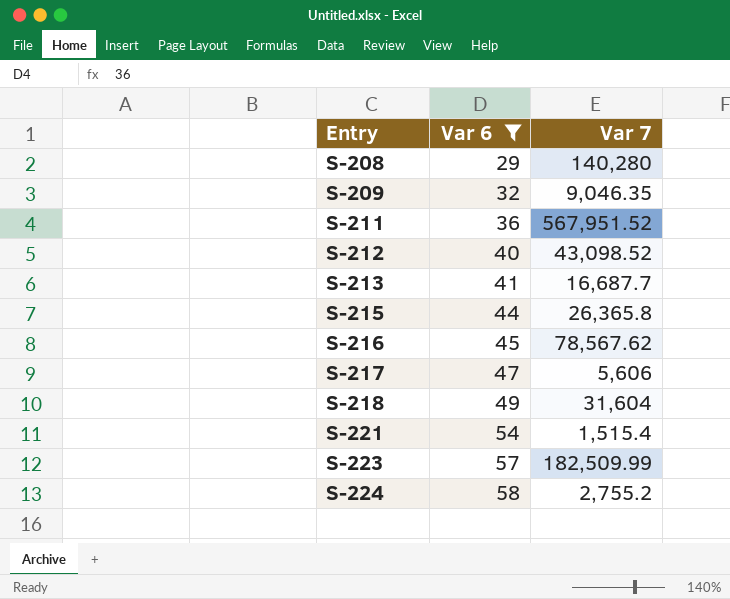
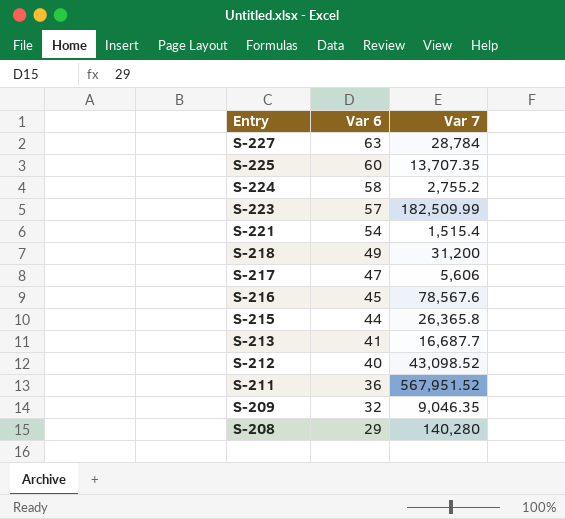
filter: Var 6 <= 58 -> none
row order: Entry ascending -> Entry descending
S-218 | Var 7: 31,604 -> 31,200
S-216 | Var 7: 78,567.62 -> 78,567.6

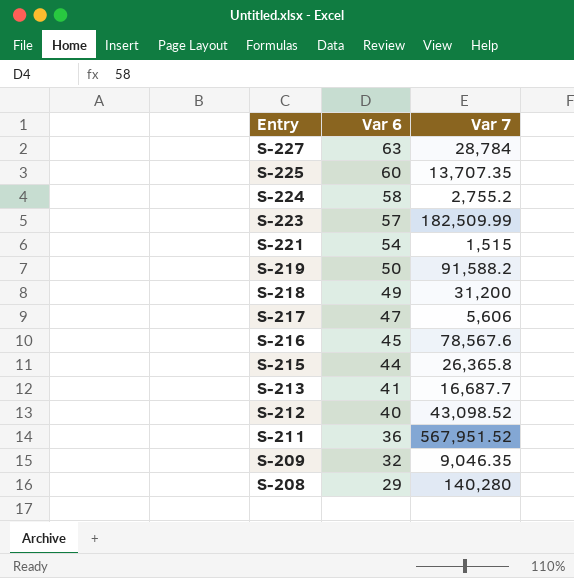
S-221 | Var 7: 1,515.4 -> 1,515
row S-219: none -> 50 | 91,588.2

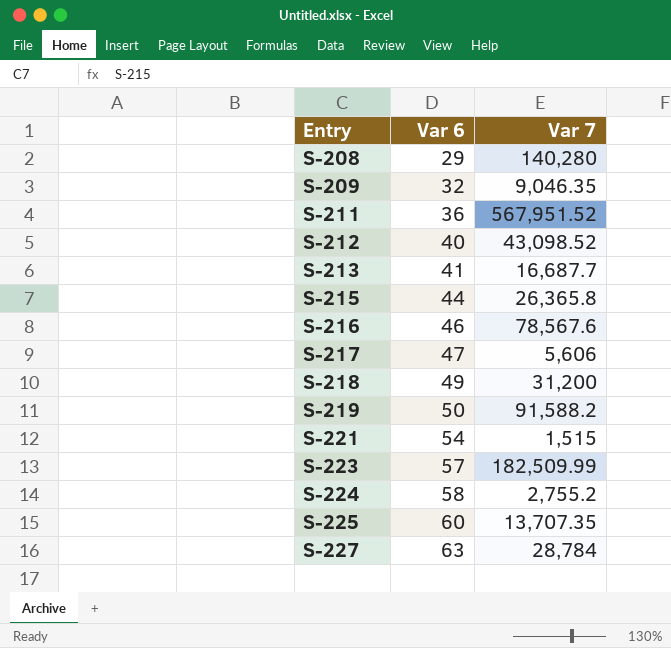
row order: Entry descending -> Entry ascending
S-216 | Var 6: 45 -> 46

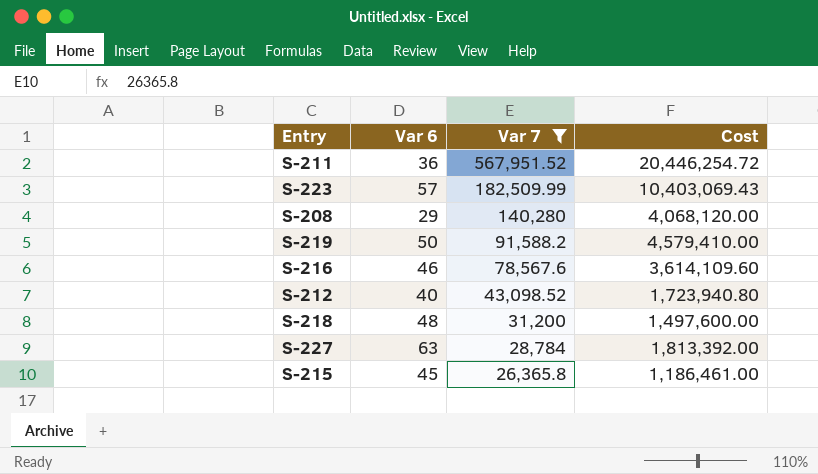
filter: none -> Var 7 >= 26,365.8
row order: Entry ascending -> Var 7 descending
column Cost | formula: none -> [Var 6] * [Var 7]
S-218 | Var 6: 49 -> 48
S-215 | Var 6: 44 -> 45

